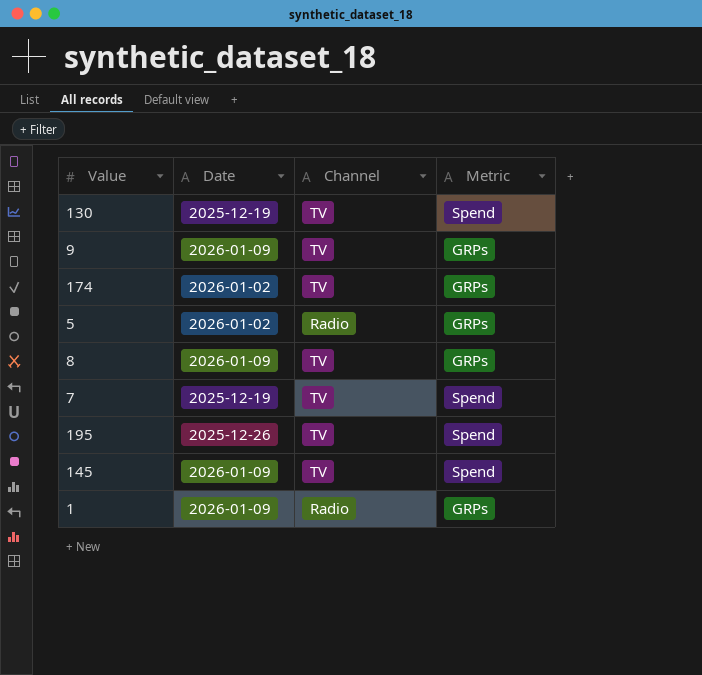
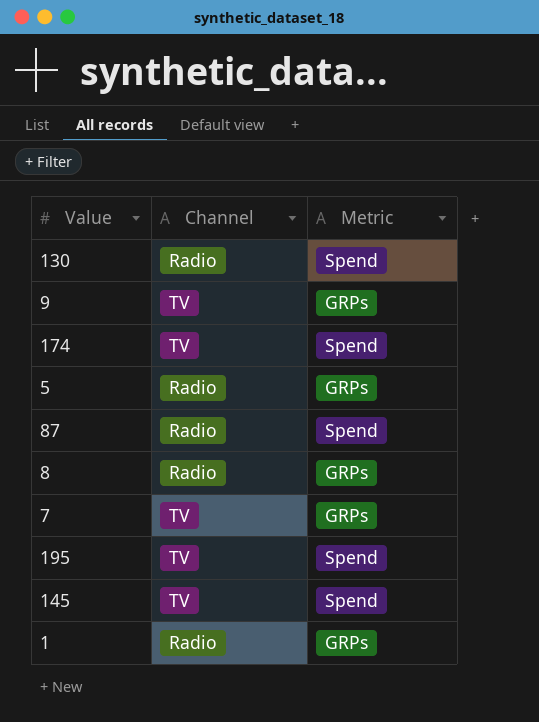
column Date | position: 2 -> none
130 | Channel: TV -> Radio
174 | Metric: GRPs -> Spend
row 87: none -> Radio | Spend
8 | Channel: TV -> Radio
7 | Metric: Spend -> GRPs

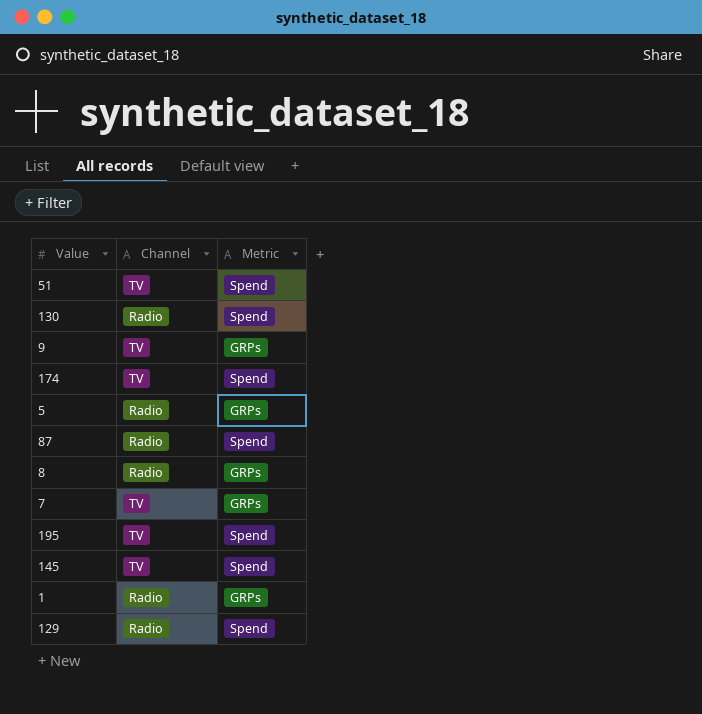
row 51: none -> TV | Spend
row 129: none -> Radio | Spend

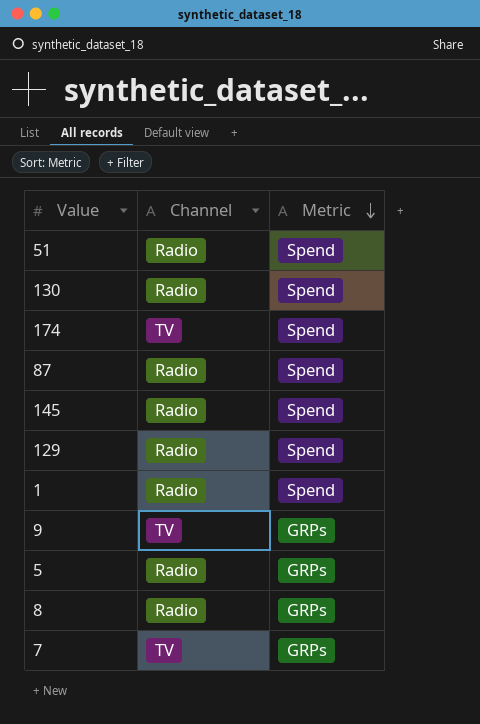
row order: none -> Metric descending
row 195: TV | Spend -> none
51 | Channel: TV -> Radio
145 | Channel: TV -> Radio
1 | Metric: GRPs -> Spend

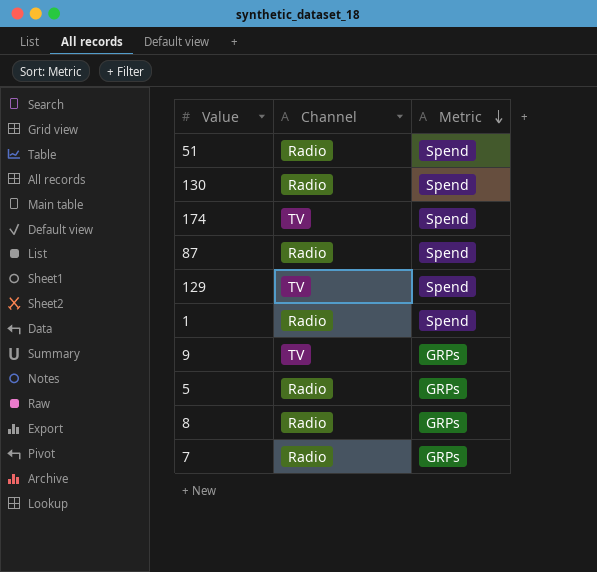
row 145: Radio | Spend -> none
129 | Channel: Radio -> TV
7 | Channel: TV -> Radio

